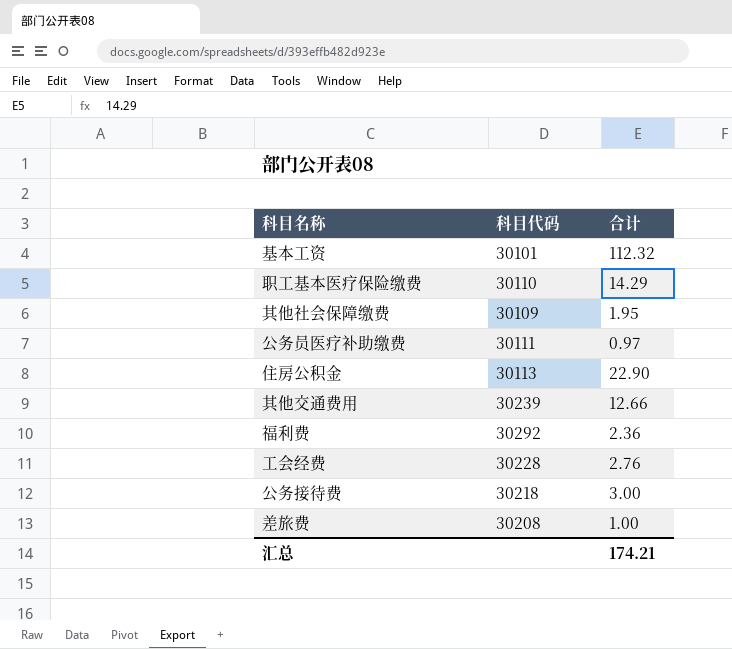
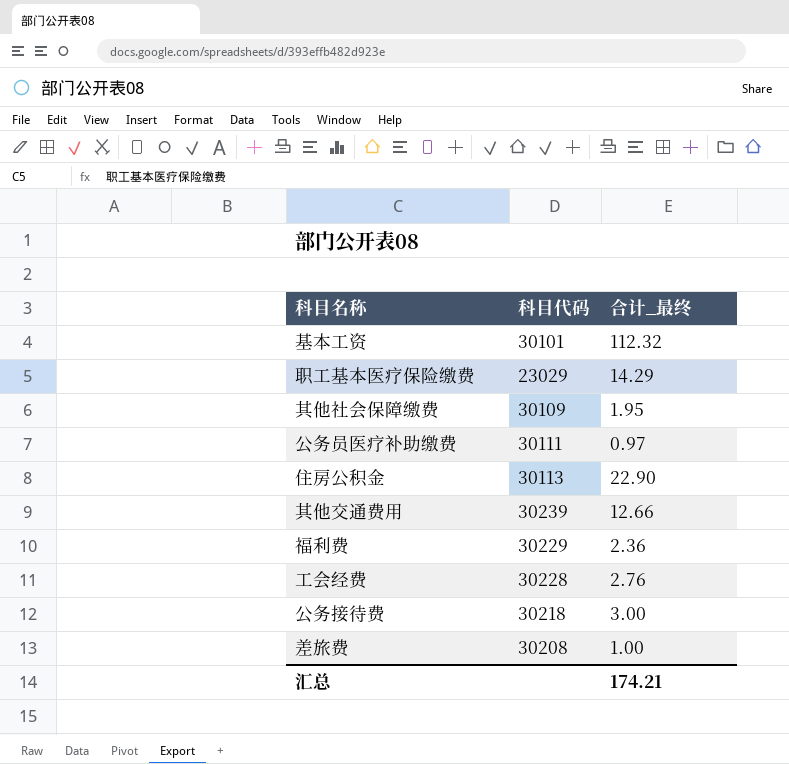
column name: 合计 -> 合计_最终
职工基本医疗保险缴费 | 科目代码: 30110 -> 23029
福利费 | 科目代码: 30292 -> 30229

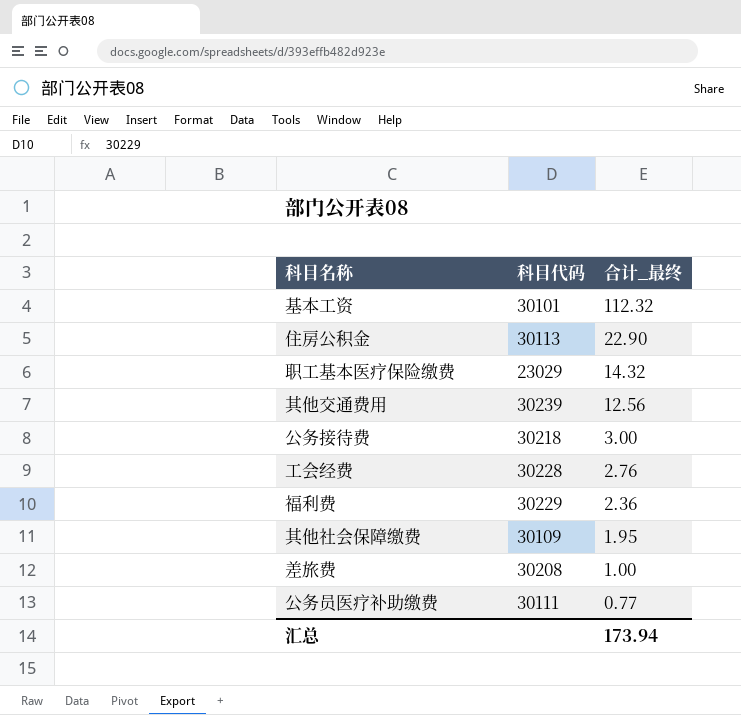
row order: none -> 合计_最终 descending
职工基本医疗保险缴费 | 合计_最终: 14.29 -> 14.32
其他交通费用 | 合计_最终: 12.66 -> 12.56
公务员医疗补助缴费 | 合计_最终: 0.97 -> 0.77
汇总 | 合计_最终: 174.21 -> 173.94

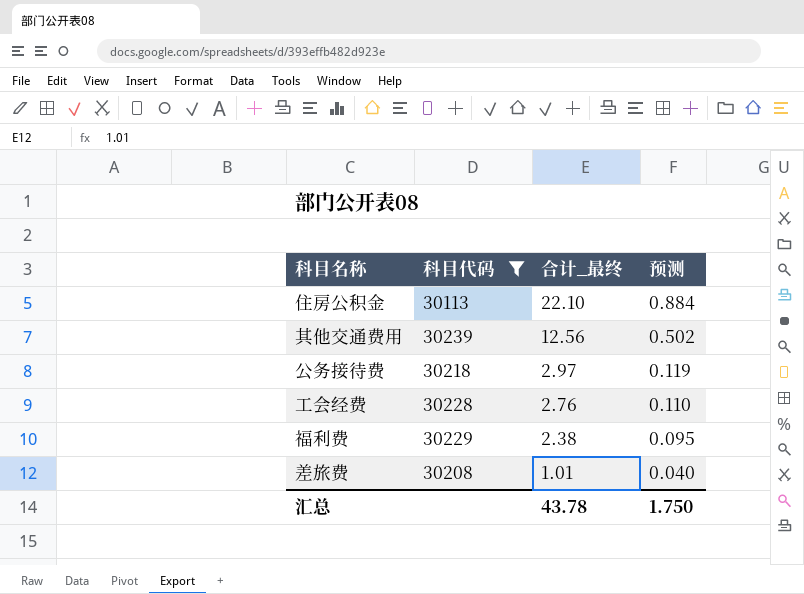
filter: none -> 科目代码 >= 30113
column 预测 | formula: none -> [合计_最终] * 0.04
住房公积金 | 合计_最终: 22.90 -> 22.10
公务接待费 | 合计_最终: 3.00 -> 2.97
福利费 | 合计_最终: 2.36 -> 2.38
差旅费 | 合计_最终: 1.00 -> 1.01
汇总 | 合计_最终: 173.94 -> 43.78

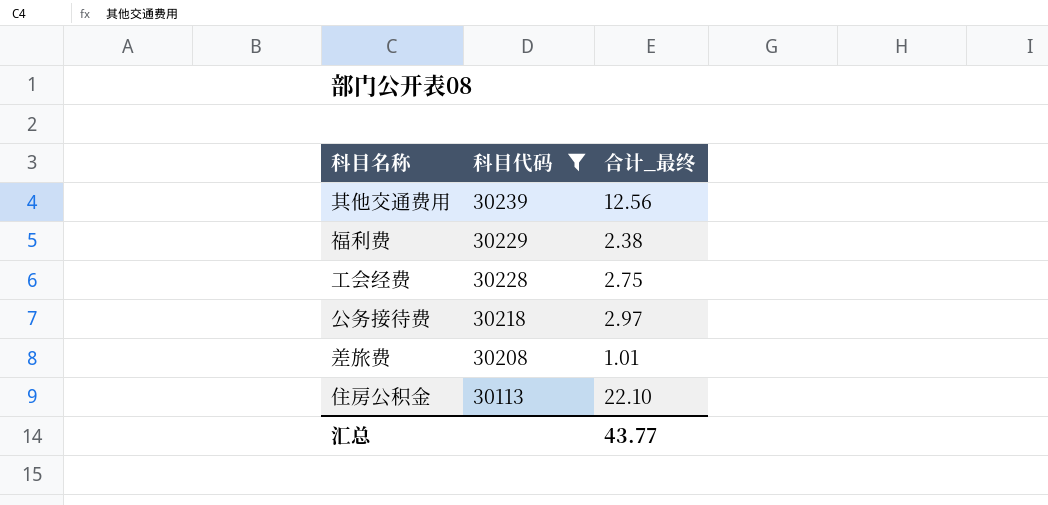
row order: 合计_最终 descending -> 科目代码 descending
column 预测 | formula: [合计_最终] * 0.04 -> none
工会经费 | 合计_最终: 2.76 -> 2.75
汇总 | 合计_最终: 43.78 -> 43.77

